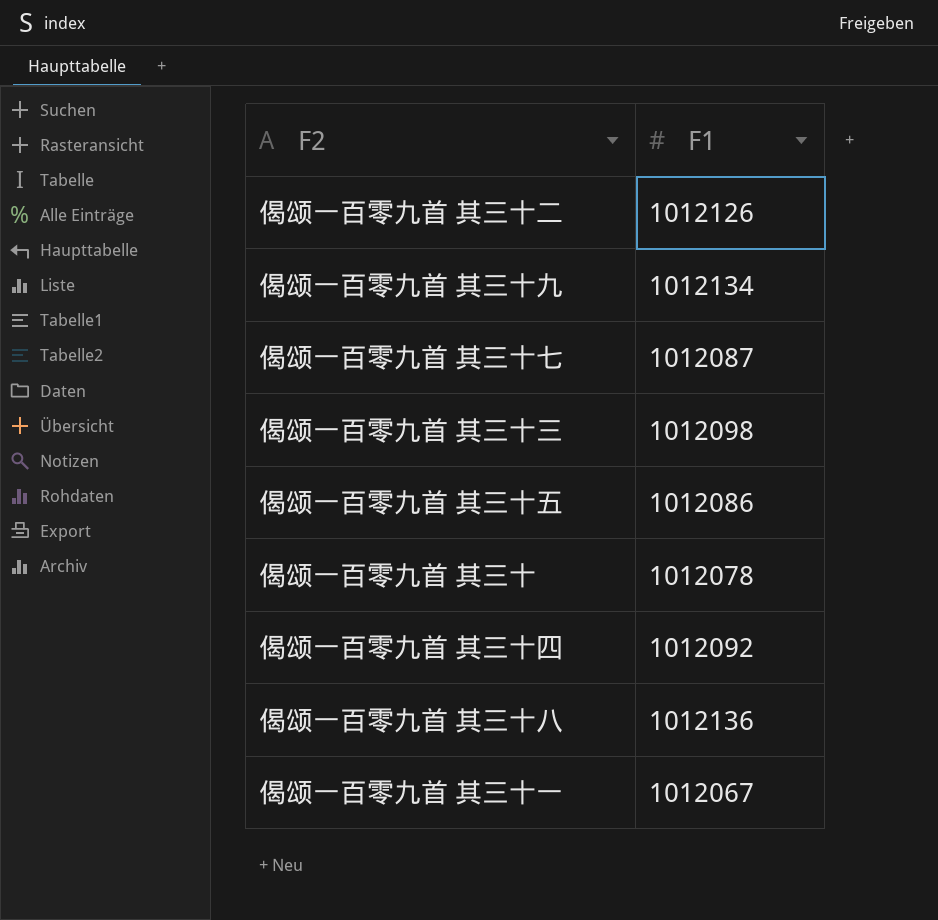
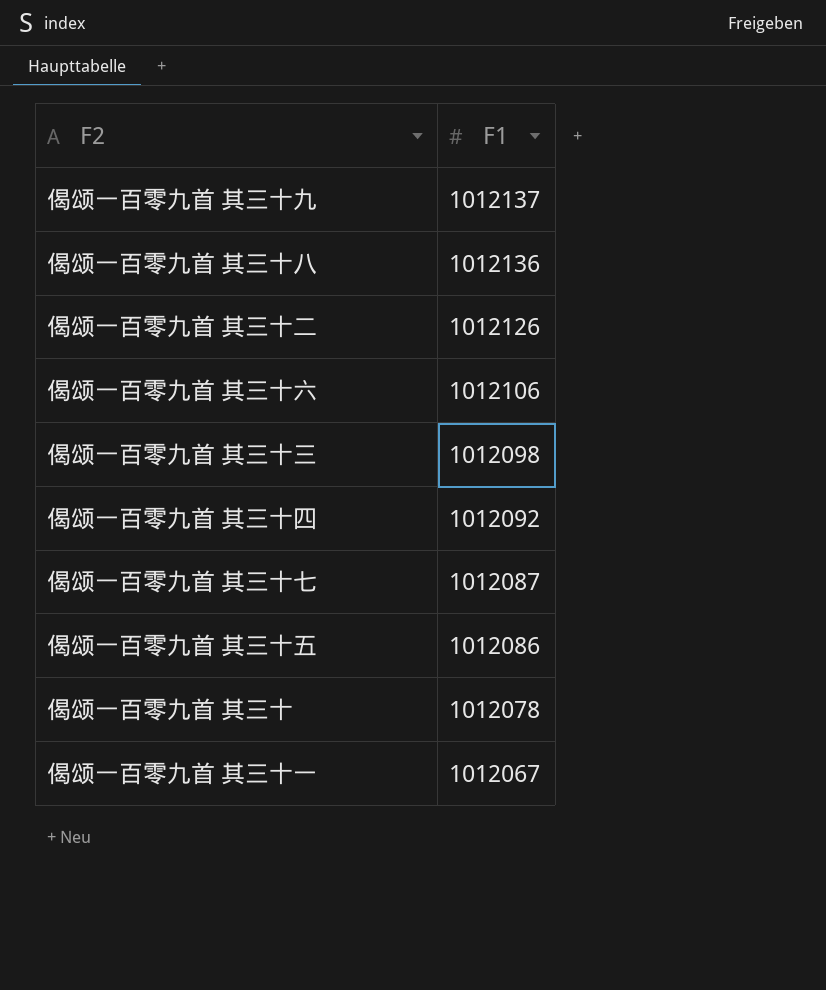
row order: none -> F1 descending
偈颂一百零九首 其三十九 | F1: 1012134 -> 1012137
row 偈颂一百零九首 其三十六: none -> 1012106

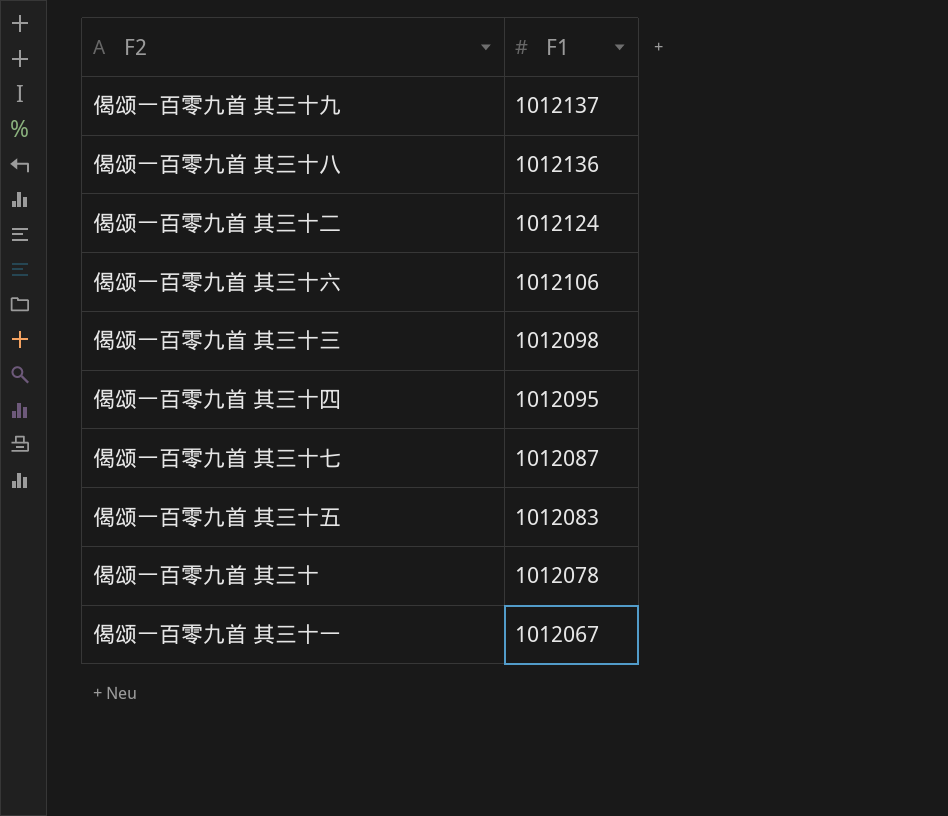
偈颂一百零九首 其三十二 | F1: 1012126 -> 1012124
偈颂一百零九首 其三十四 | F1: 1012092 -> 1012095
偈颂一百零九首 其三十五 | F1: 1012086 -> 1012083

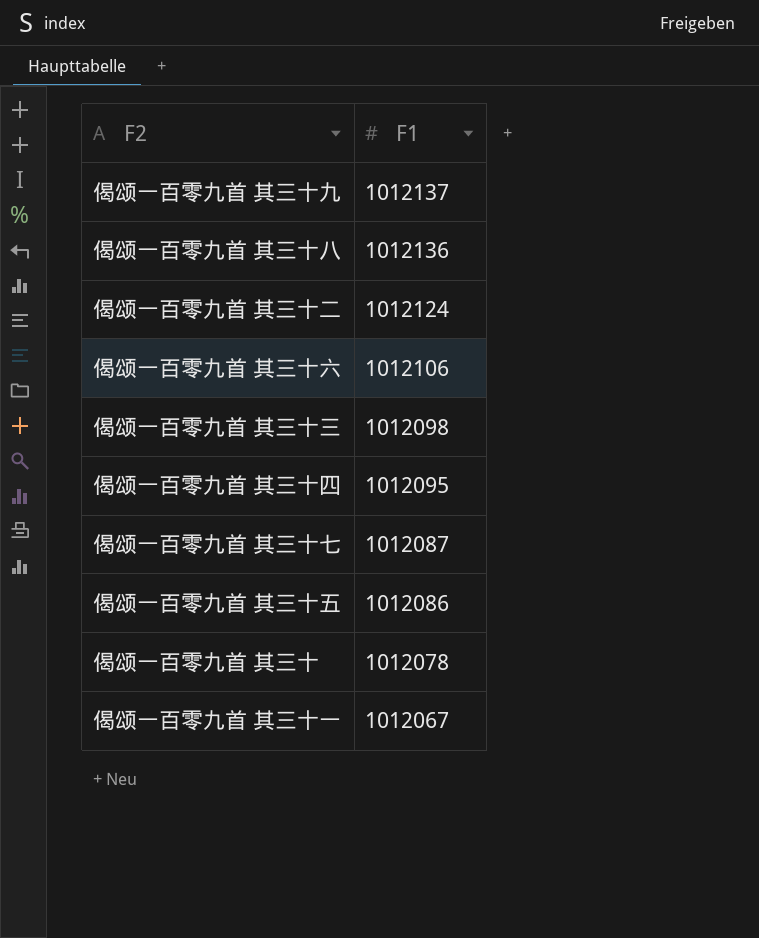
偈颂一百零九首 其三十五 | F1: 1012083 -> 1012086

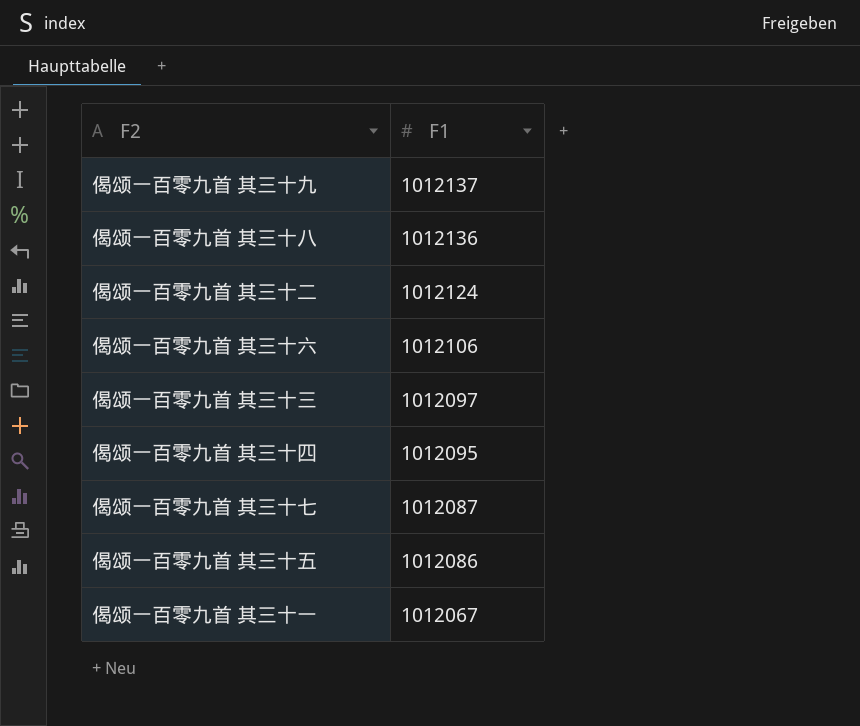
row 偈颂一百零九首 其三十: 1012078 -> none
偈颂一百零九首 其三十三 | F1: 1012098 -> 1012097

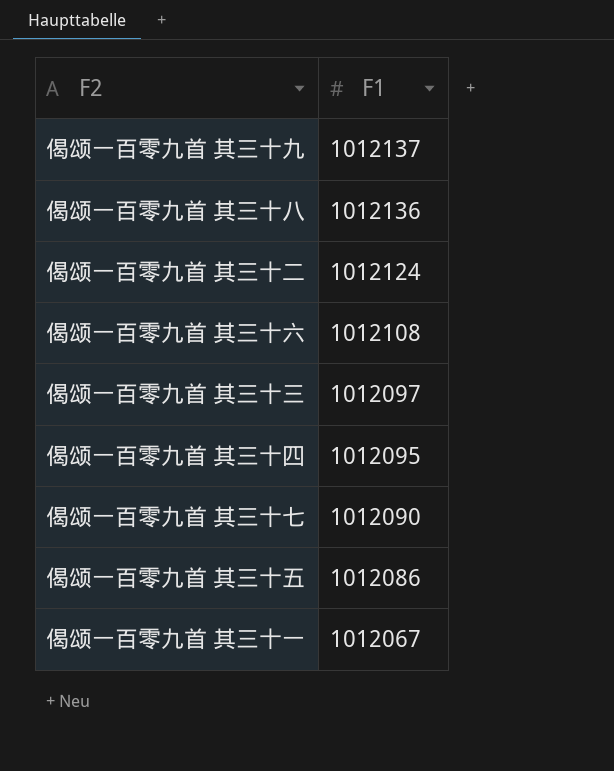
偈颂一百零九首 其三十六 | F1: 1012106 -> 1012108
偈颂一百零九首 其三十七 | F1: 1012087 -> 1012090

